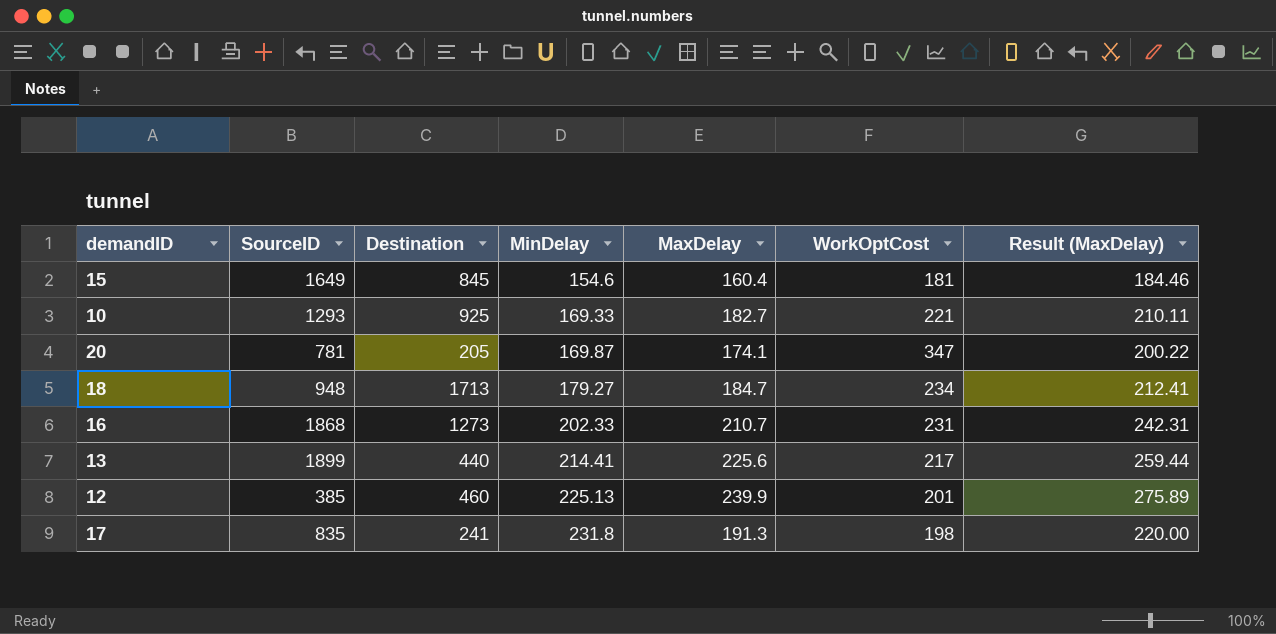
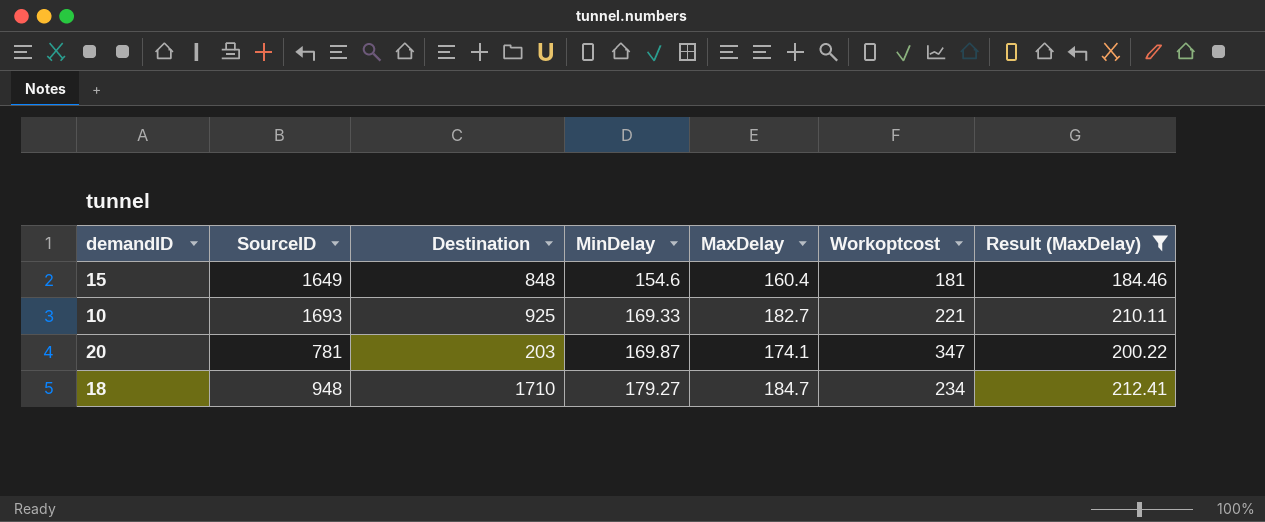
filter: none -> Result (MaxDelay) <= 212.41
column name: WorkOptCost -> Workoptcost
15 | Destination: 845 -> 848
10 | SourceID: 1293 -> 1693
20 | Destination: 205 -> 203
18 | Destination: 1713 -> 1710

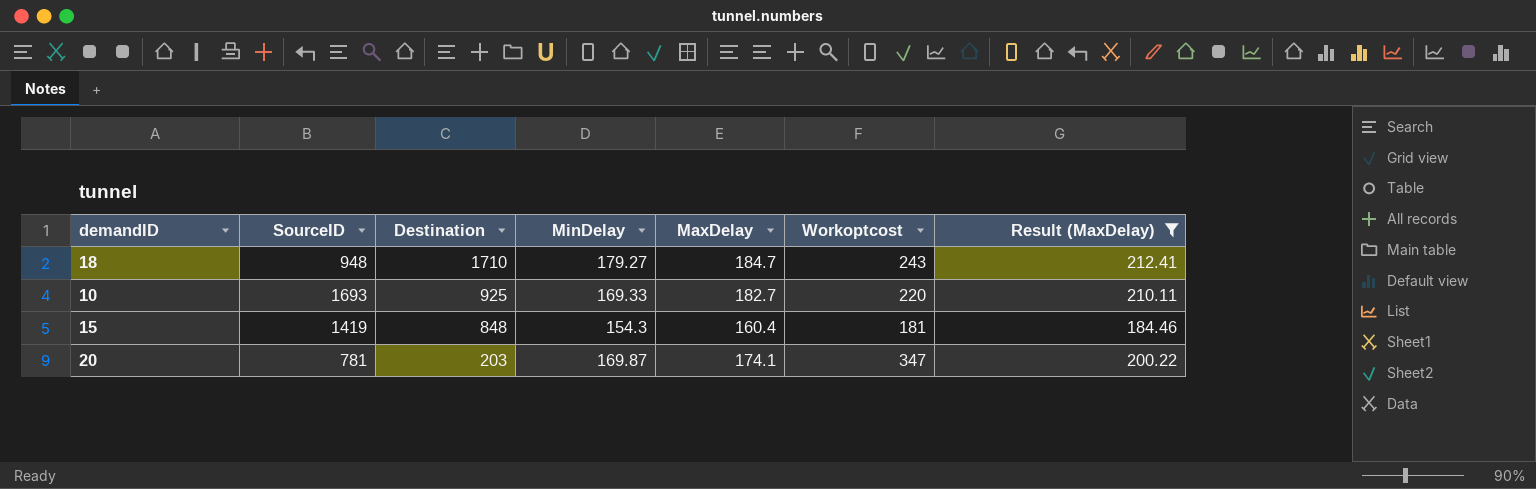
row order: MinDelay ascending -> Destination descending
18 | Workoptcost: 234 -> 243
10 | Workoptcost: 221 -> 220
15 | SourceID: 1649 -> 1419
15 | MinDelay: 154.6 -> 154.3

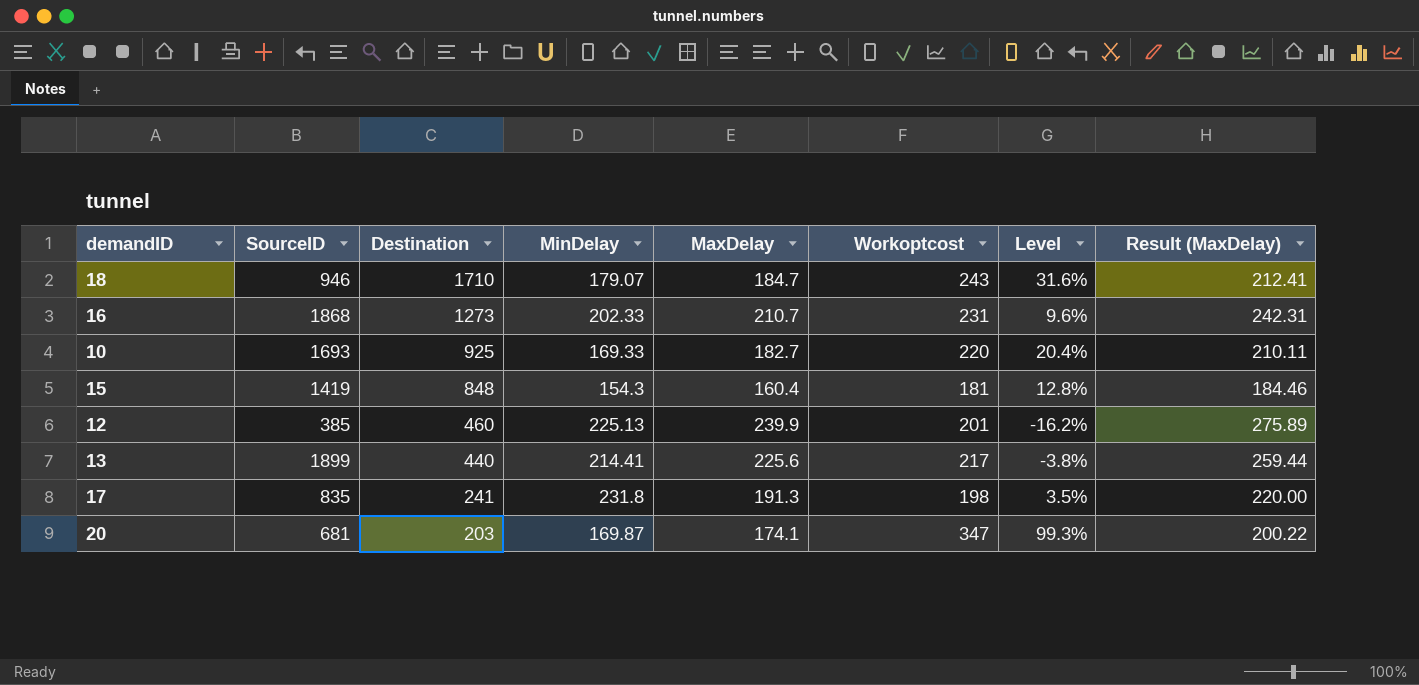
filter: Result (MaxDelay) <= 212.41 -> none
column Level | formula: none -> ([Workoptcost] - [MaxDelay]) / [MaxDelay]
18 | SourceID: 948 -> 946
18 | MinDelay: 179.27 -> 179.07
20 | SourceID: 781 -> 681

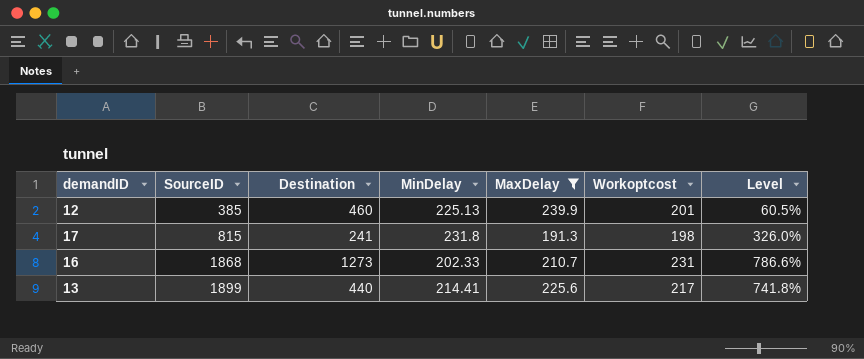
filter: none -> MaxDelay >= 191.3
row order: Destination descending -> SourceID ascending
column Result (MaxDelay) | formula: [MaxDelay] * 1.15 -> none
column Level | formula: ([Workoptcost] - [MaxDelay]) / [MaxDelay] -> ([SourceID] - [MaxDelay]) / [MaxDelay]
17 | SourceID: 835 -> 815

